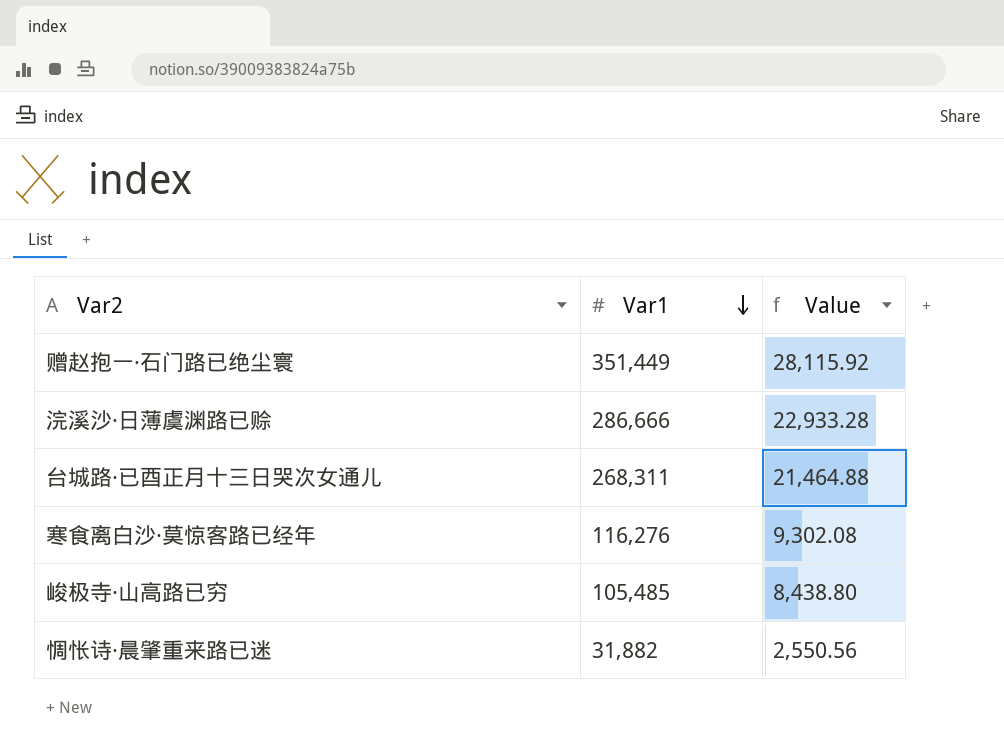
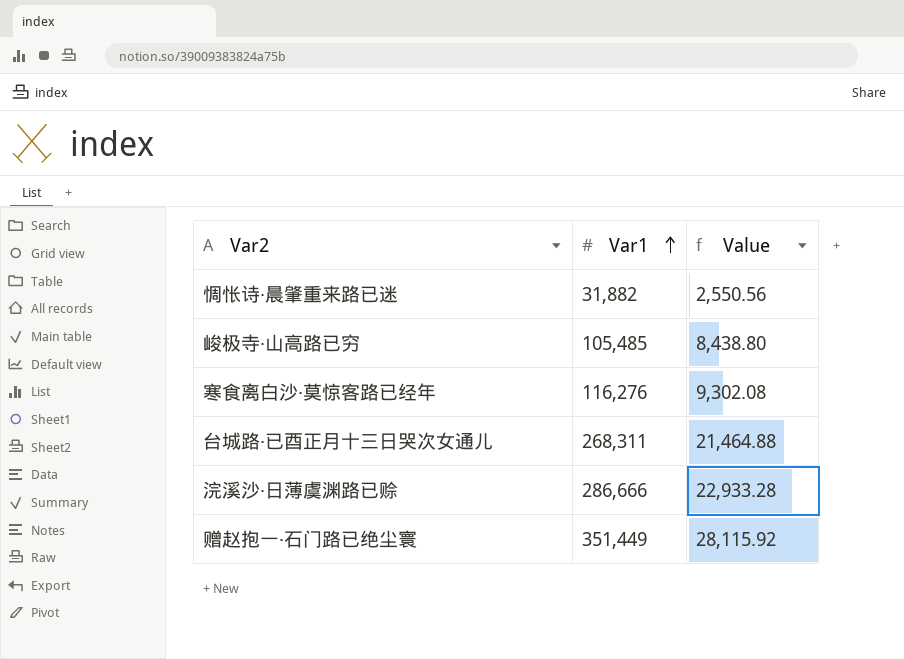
row order: Var1 descending -> Var1 ascending

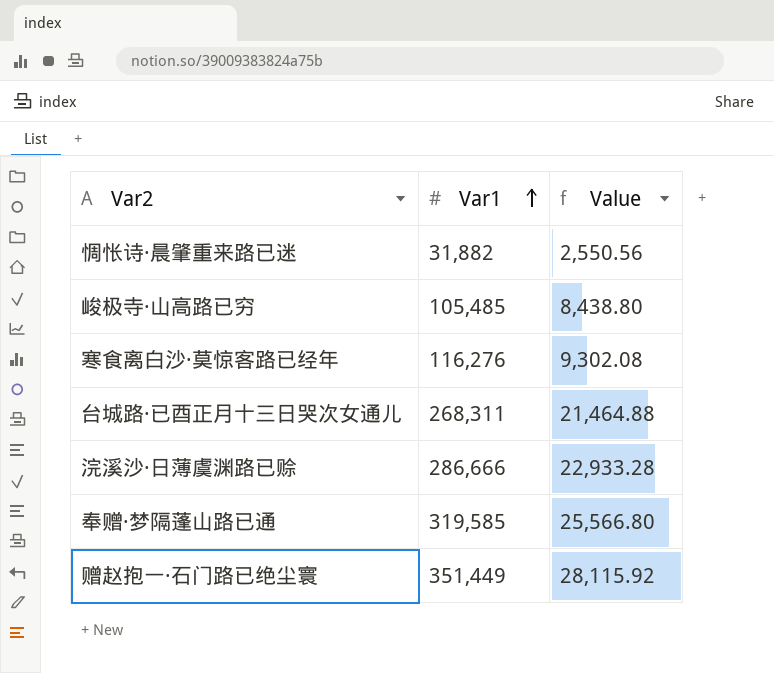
row 奉赠·梦隔蓬山路已通: none -> 319,585 | 25,566.80

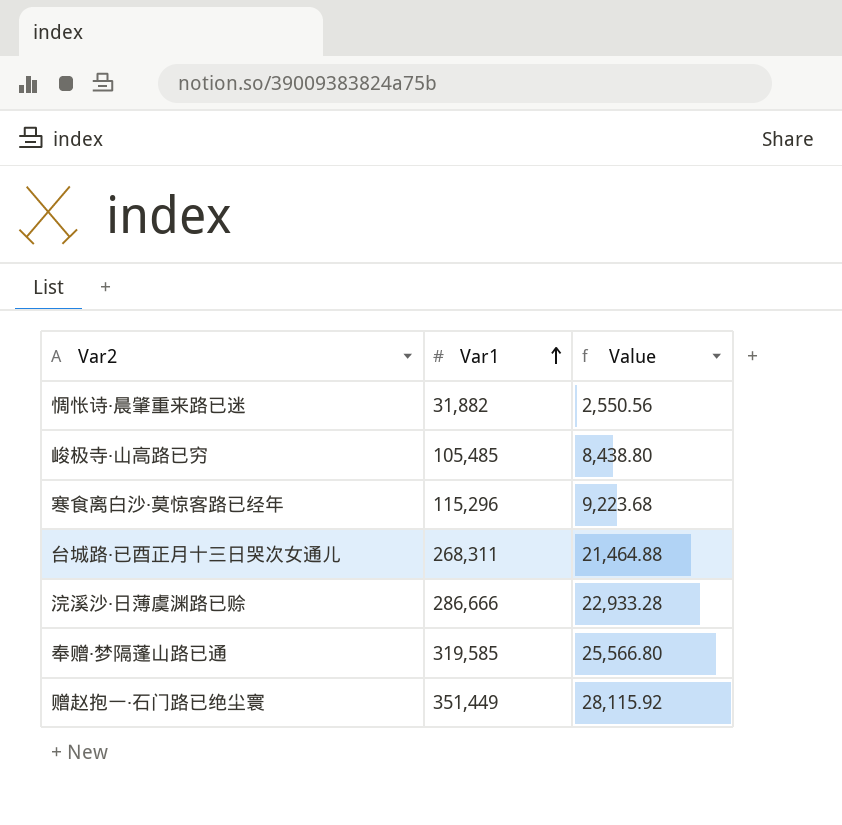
寒食离白沙·莫惊客路已经年 | Var1: 116,276 -> 115,296
寒食离白沙·莫惊客路已经年 | Value: 9,302.08 -> 9,223.68

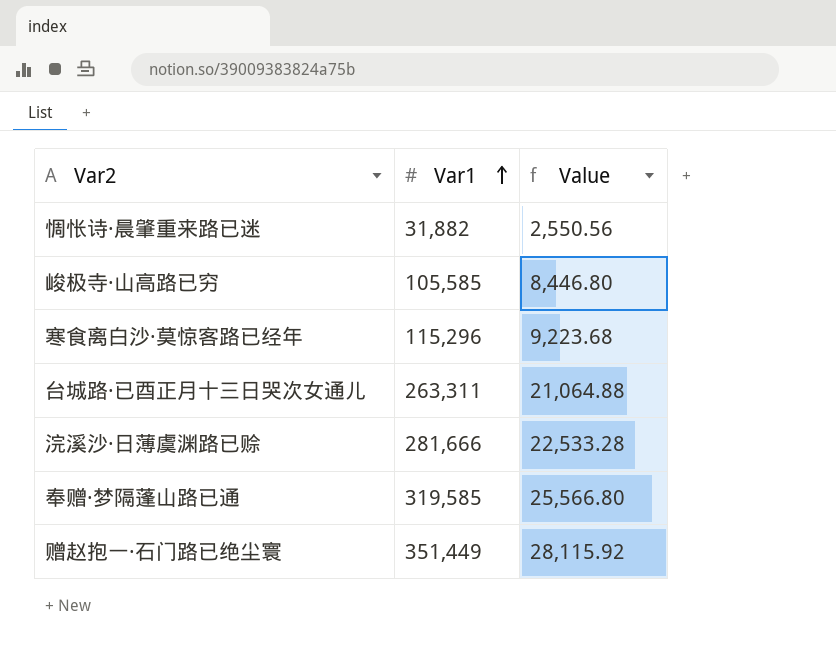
峻极寺·山高路已穷 | Var1: 105,485 -> 105,585
峻极寺·山高路已穷 | Value: 8,438.80 -> 8,446.80
台城路·已酉正月十三日哭次女通儿 | Var1: 268,311 -> 263,311
台城路·已酉正月十三日哭次女通儿 | Value: 21,464.88 -> 21,064.88
浣溪沙·日薄虞渊路已赊 | Var1: 286,666 -> 281,666
浣溪沙·日薄虞渊路已赊 | Value: 22,933.28 -> 22,533.28

